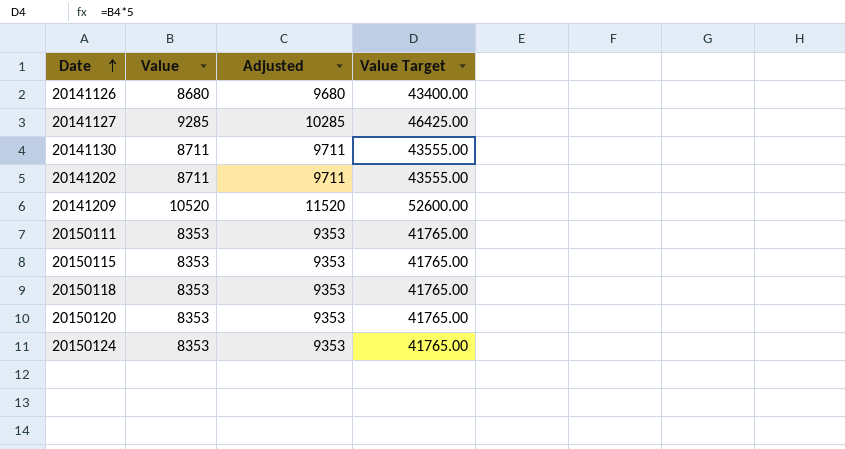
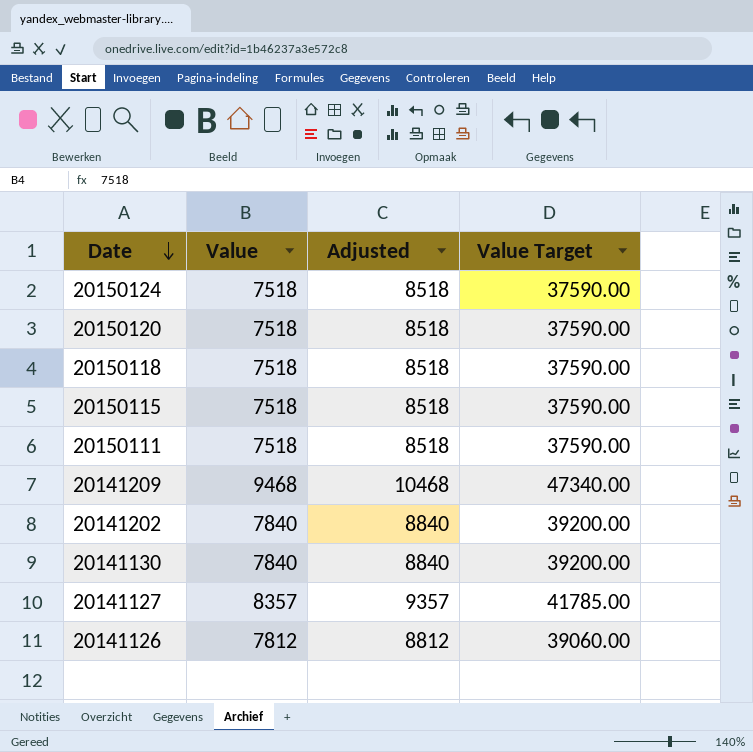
row order: Date ascending -> Date descending
20150124 | Value: 8353 -> 7518
20150124 | Adjusted: 9353 -> 8518
20150124 | Value Target: 41765.00 -> 37590.00
20150120 | Value: 8353 -> 7518
20150120 | Adjusted: 9353 -> 8518
20150120 | Value Target: 41765.00 -> 37590.00
20150118 | Value: 8353 -> 7518
20150118 | Adjusted: 9353 -> 8518
20150118 | Value Target: 41765.00 -> 37590.00
20150115 | Value: 8353 -> 7518
20150115 | Adjusted: 9353 -> 8518
20150115 | Value Target: 41765.00 -> 37590.00
20150111 | Value: 8353 -> 7518
20150111 | Adjusted: 9353 -> 8518
20150111 | Value Target: 41765.00 -> 37590.00
20141209 | Value: 10520 -> 9468
20141209 | Adjusted: 11520 -> 10468
20141209 | Value Target: 52600.00 -> 47340.00
20141202 | Value: 8711 -> 7840
20141202 | Adjusted: 9711 -> 8840
20141202 | Value Target: 43555.00 -> 39200.00
20141130 | Value: 8711 -> 7840
20141130 | Adjusted: 9711 -> 8840
20141130 | Value Target: 43555.00 -> 39200.00
20141127 | Value: 9285 -> 8357
20141127 | Adjusted: 10285 -> 9357
20141127 | Value Target: 46425.00 -> 41785.00
20141126 | Value: 8680 -> 7812
20141126 | Adjusted: 9680 -> 8812
20141126 | Value Target: 43400.00 -> 39060.00

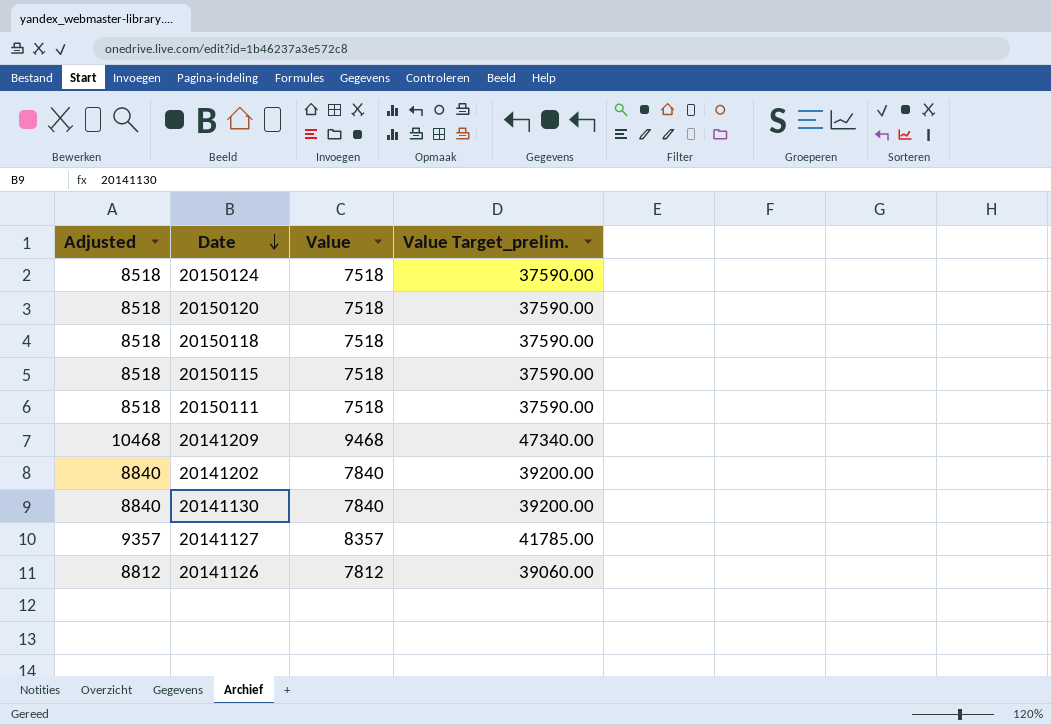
column Adjusted | position: 3 -> 1
column name: Value Target -> Value Target_prelim.

